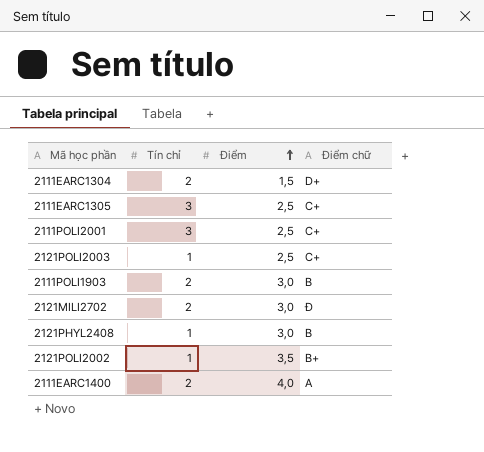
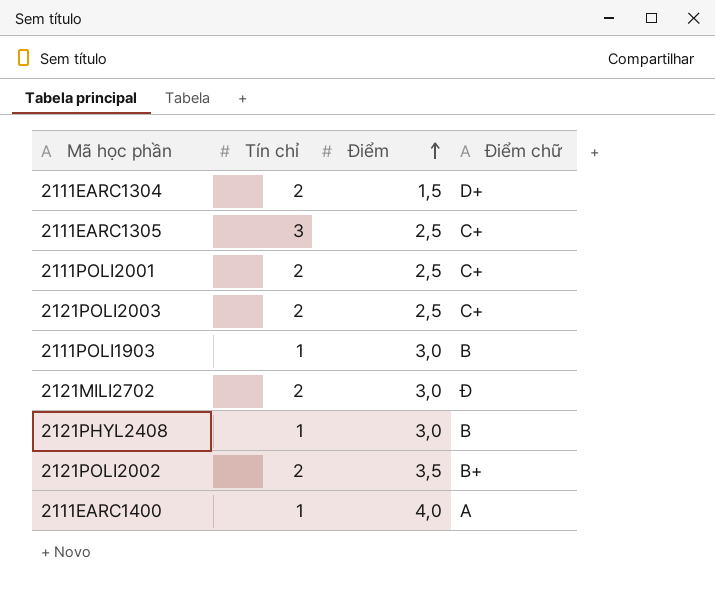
2111POLI2001 | Tín chỉ: 3 -> 2
2121POLI2003 | Tín chỉ: 1 -> 2
2111POLI1903 | Tín chỉ: 2 -> 1
2121POLI2002 | Tín chỉ: 1 -> 2
2111EARC1400 | Tín chỉ: 2 -> 1

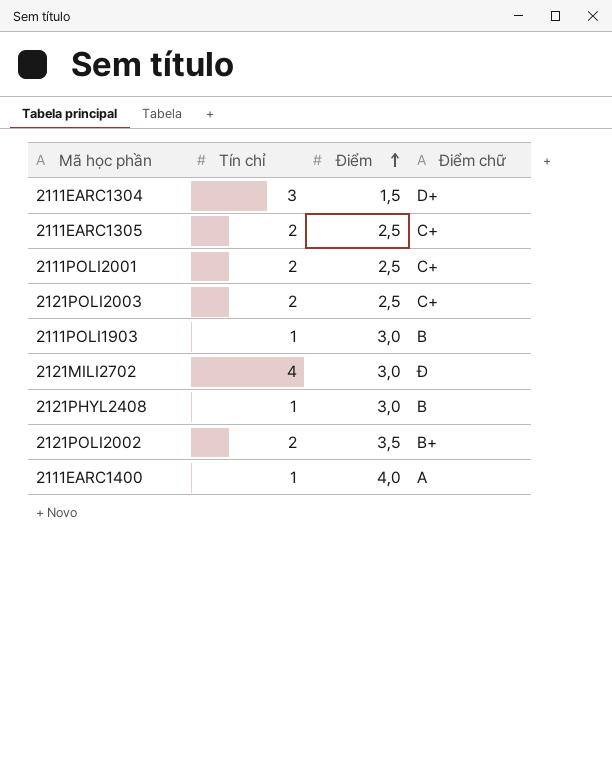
2111EARC1304 | Tín chỉ: 2 -> 3
2111EARC1305 | Tín chỉ: 3 -> 2
2121MILI2702 | Tín chỉ: 2 -> 4

